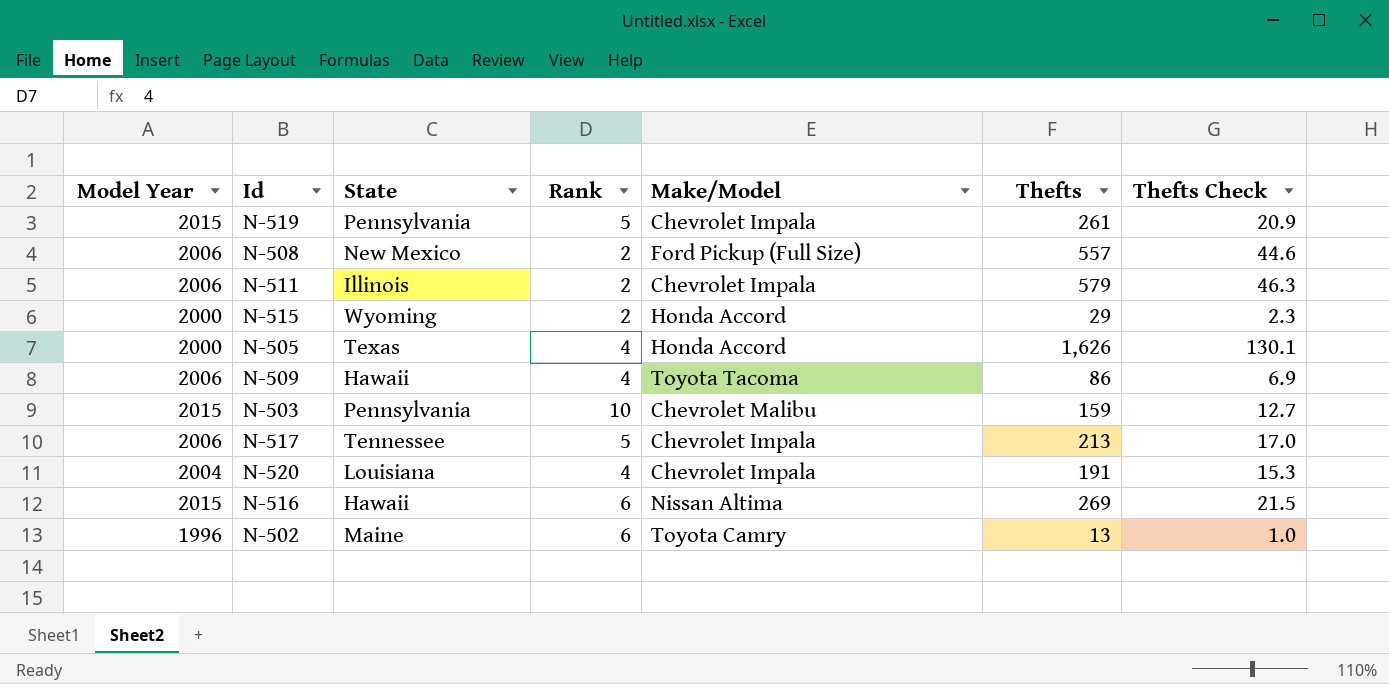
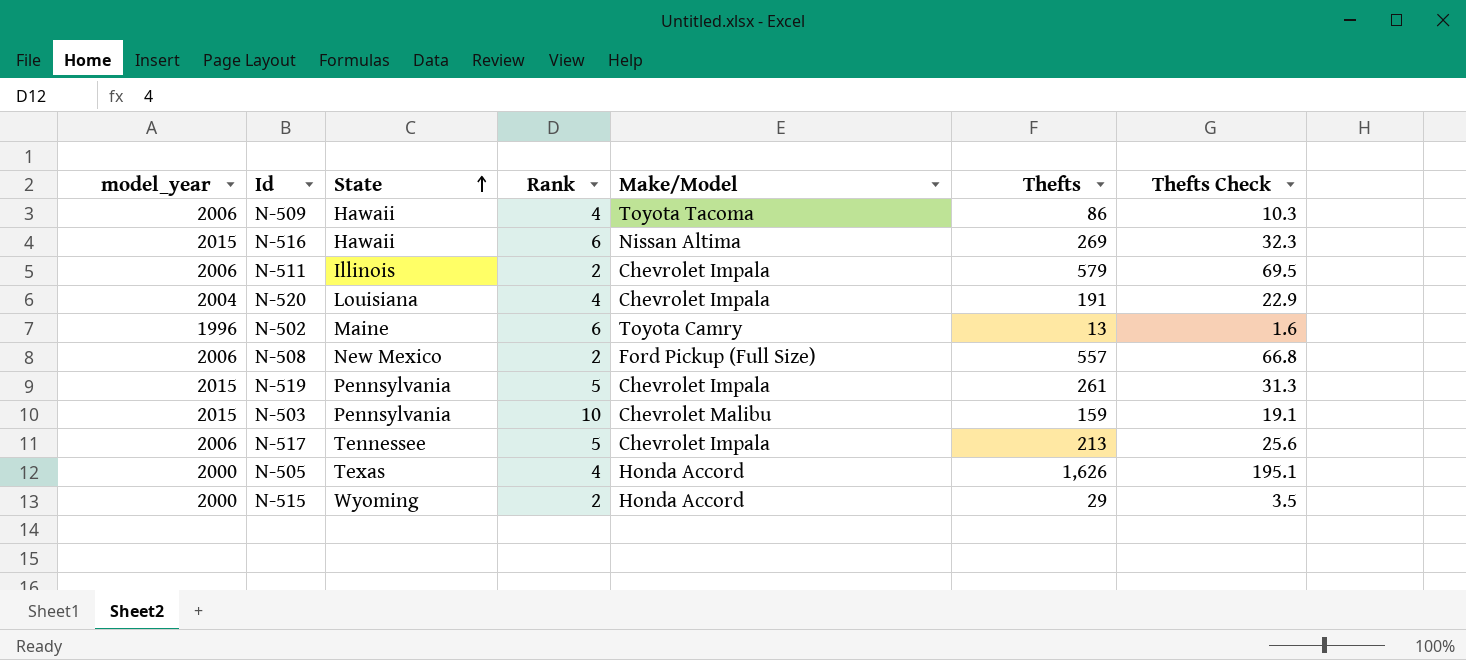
row order: none -> State ascending
column name: Model Year -> model_year
column Thefts Check | formula: [Thefts] * 0.08 -> [Thefts] * 0.12

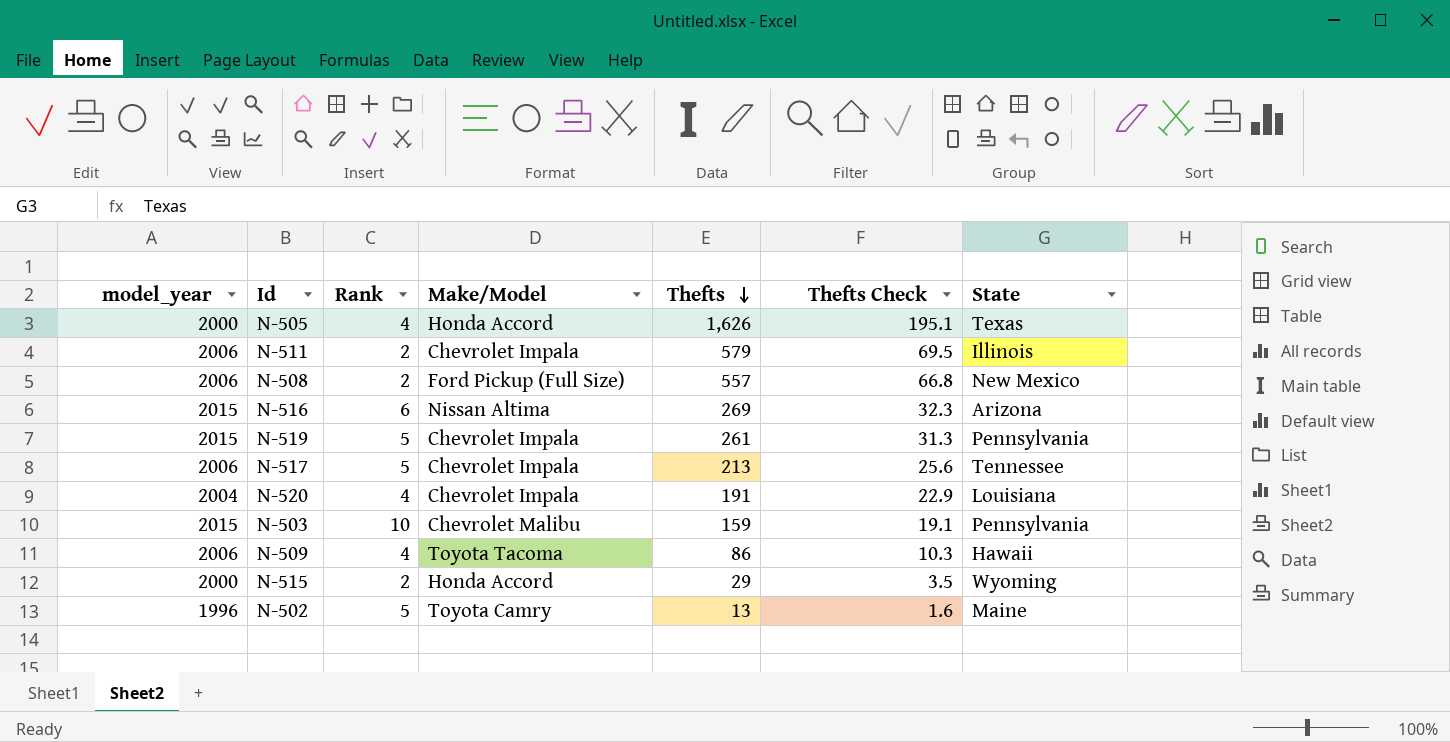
row order: State ascending -> Thefts descending
column State | position: 3 -> 7
N-516 | State: Hawaii -> Arizona
N-502 | Rank: 6 -> 5

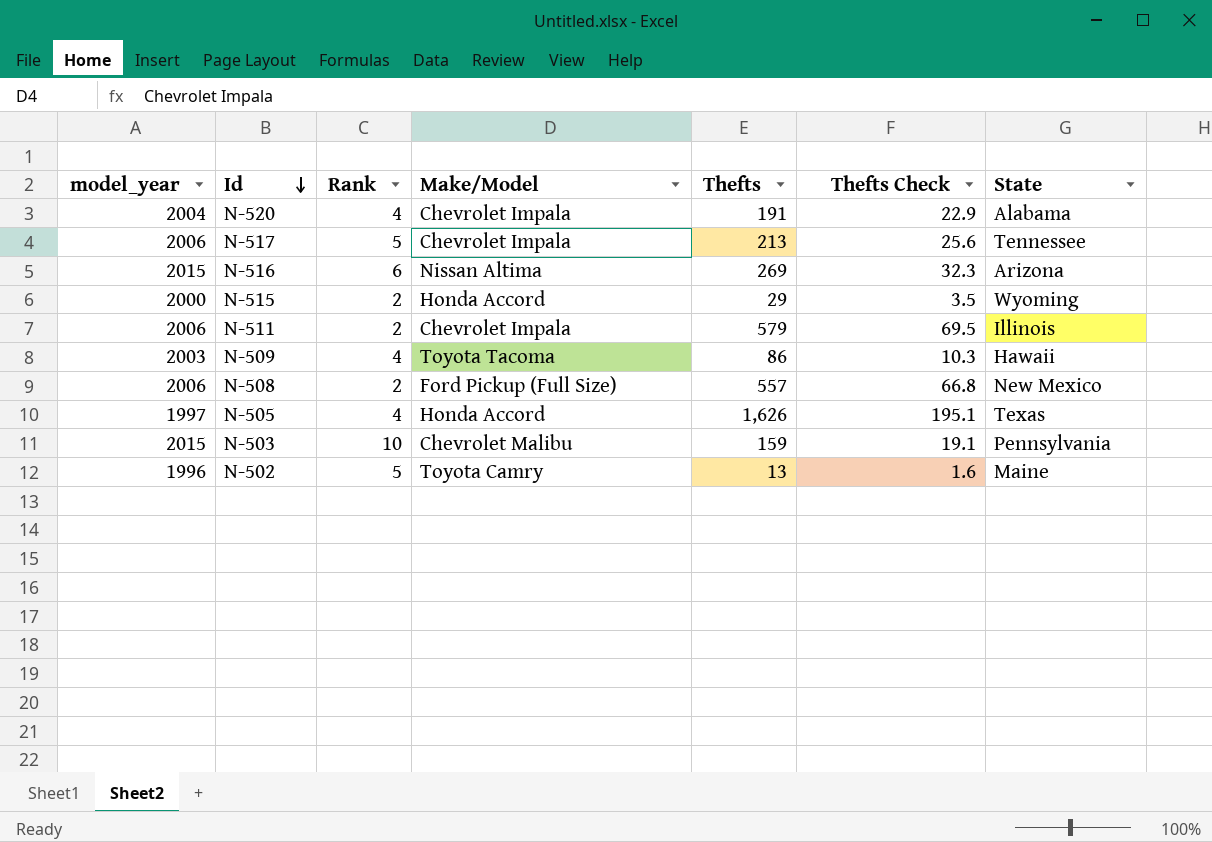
row order: Thefts descending -> Id descending
row N-519: 2015 | 5 | Chevrolet Impala | 261 | 31.3 | Pennsylvania -> none
N-520 | State: Louisiana -> Alabama
N-509 | model_year: 2006 -> 2003
N-505 | model_year: 2000 -> 1997

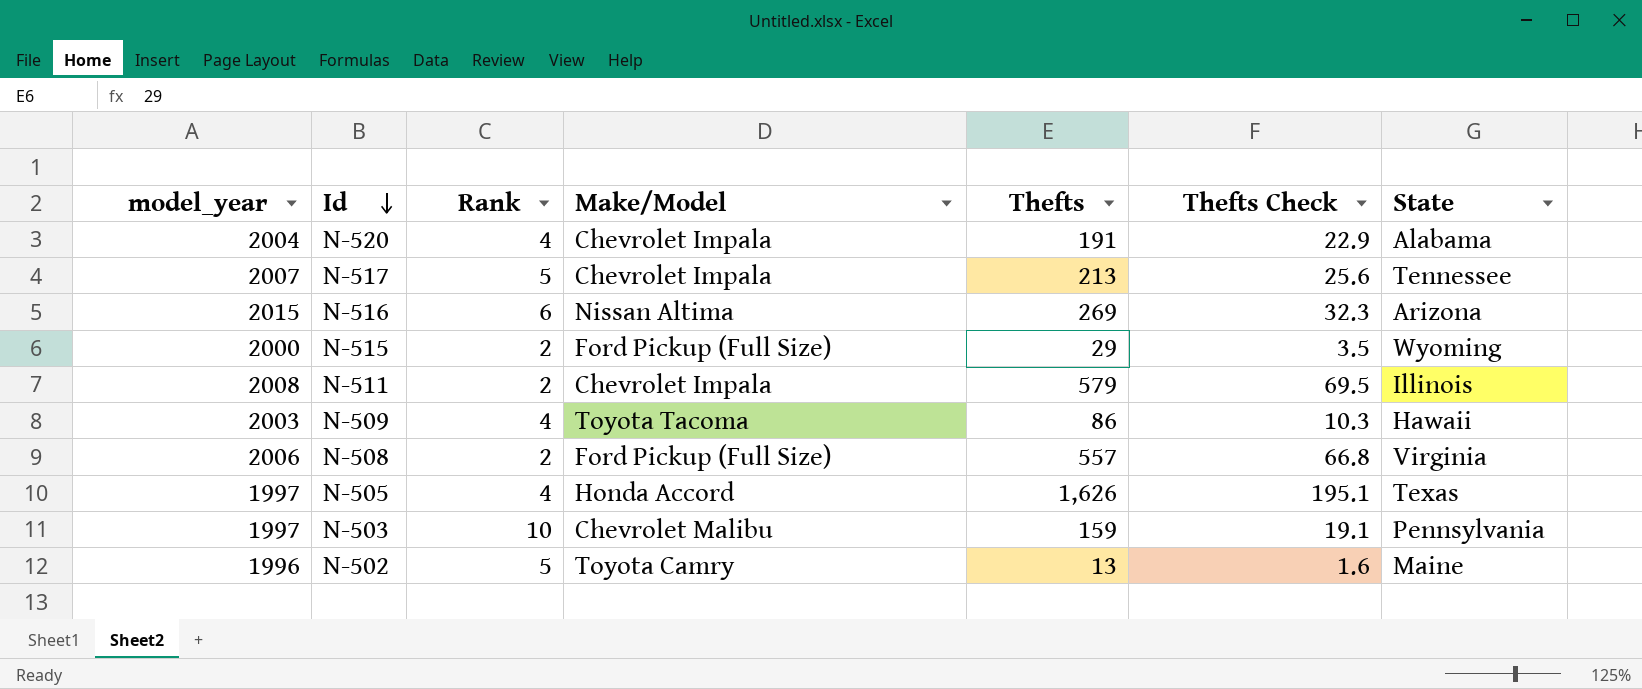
N-517 | model_year: 2006 -> 2007
N-515 | Make/Model: Honda Accord -> Ford Pickup (Full Size)
N-511 | model_year: 2006 -> 2008
N-508 | State: New Mexico -> Virginia
N-503 | model_year: 2015 -> 1997

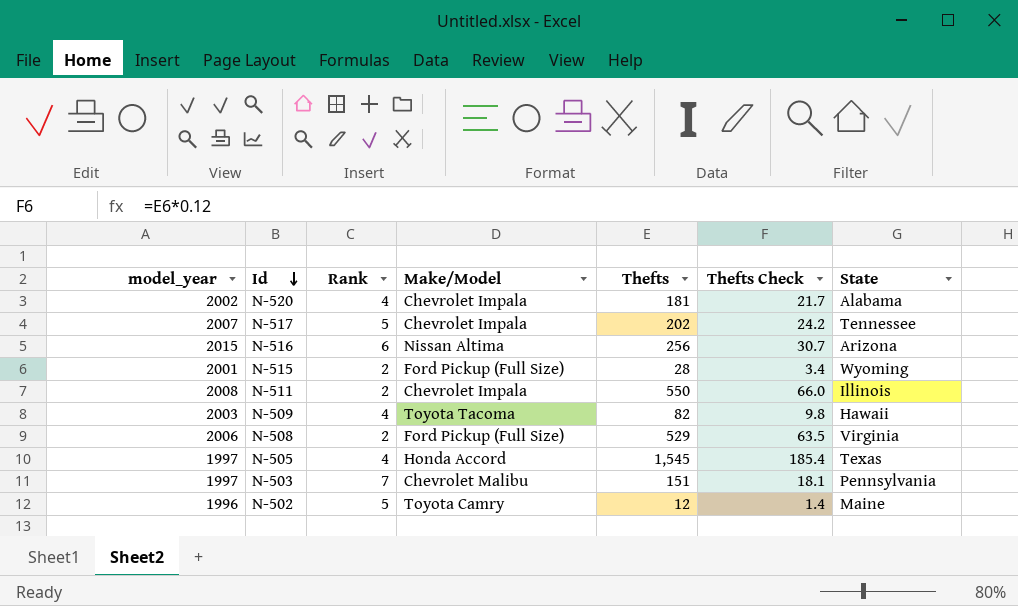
N-520 | model_year: 2004 -> 2002
N-520 | Thefts: 191 -> 181
N-520 | Thefts Check: 22.9 -> 21.7
N-517 | Thefts: 213 -> 202
N-517 | Thefts Check: 25.6 -> 24.2
N-516 | Thefts: 269 -> 256
N-516 | Thefts Check: 32.3 -> 30.7
N-515 | model_year: 2000 -> 2001
N-515 | Thefts: 29 -> 28
N-515 | Thefts Check: 3.5 -> 3.4
N-511 | Thefts: 579 -> 550
N-511 | Thefts Check: 69.5 -> 66.0
N-509 | Thefts: 86 -> 82
N-509 | Thefts Check: 10.3 -> 9.8
N-508 | Thefts: 557 -> 529
N-508 | Thefts Check: 66.8 -> 63.5
N-505 | Thefts: 1,626 -> 1,545
N-505 | Thefts Check: 195.1 -> 185.4
N-503 | Rank: 10 -> 7
N-503 | Thefts: 159 -> 151
N-503 | Thefts Check: 19.1 -> 18.1
N-502 | Thefts: 13 -> 12
N-502 | Thefts Check: 1.6 -> 1.4

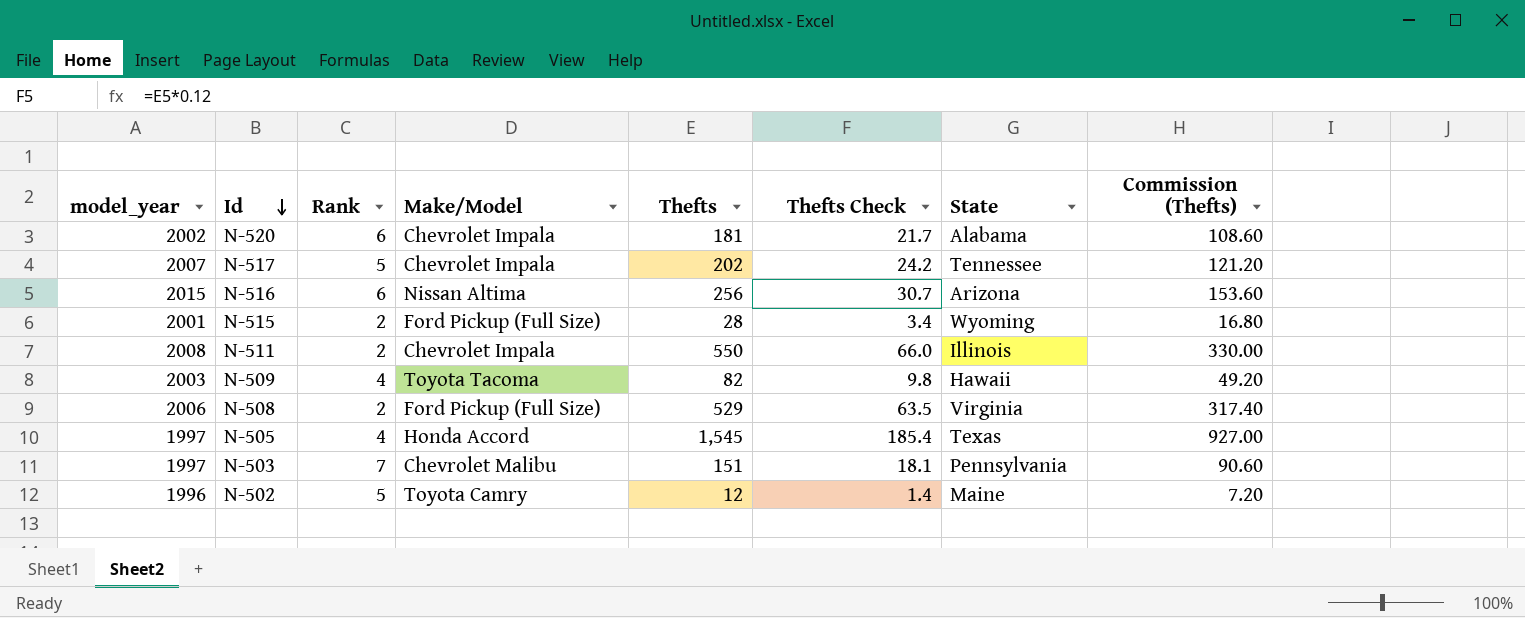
column Commission (Thefts) | formula: none -> [Thefts] * 0.6
N-520 | Rank: 4 -> 6

